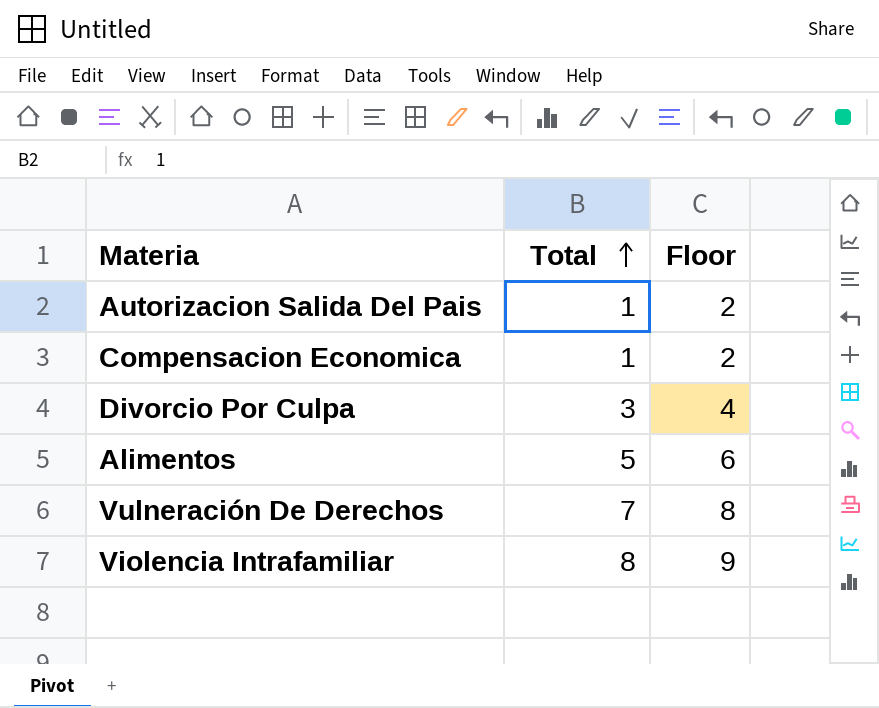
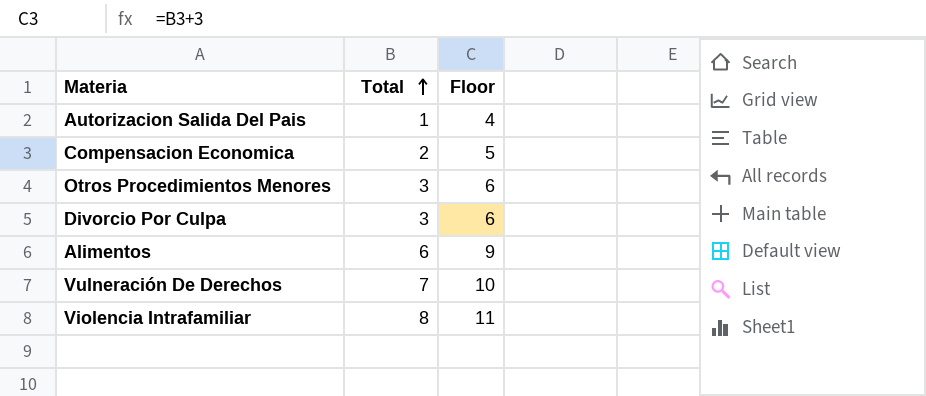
column Floor | formula: [Total] + 1 -> [Total] + 3
Compensacion Economica | Total: 1 -> 2
row Otros Procedimientos Menores: none -> 3 | 6
Alimentos | Total: 5 -> 6

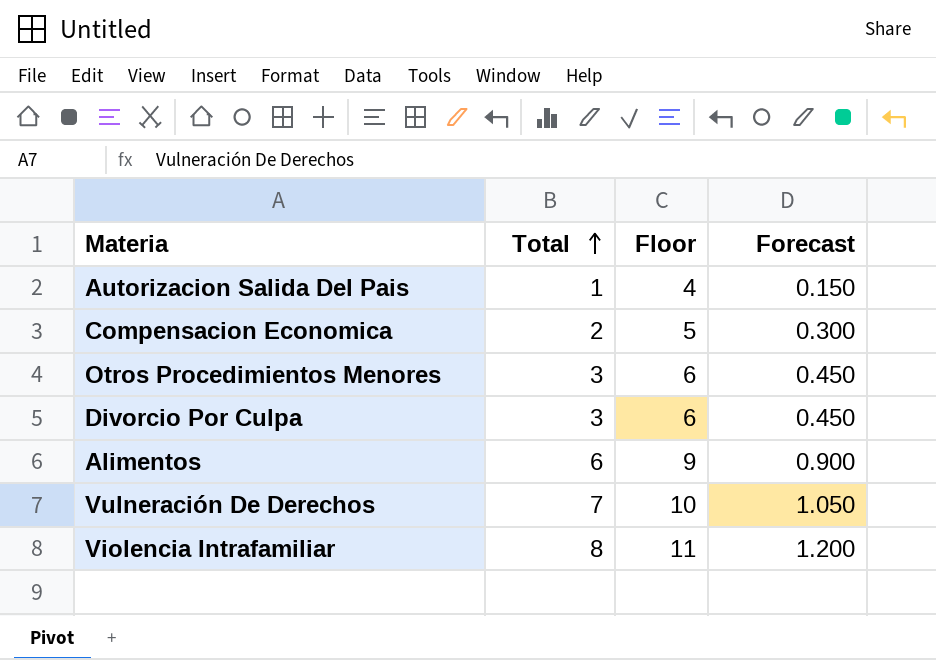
column Forecast | formula: none -> [Total] * 0.15

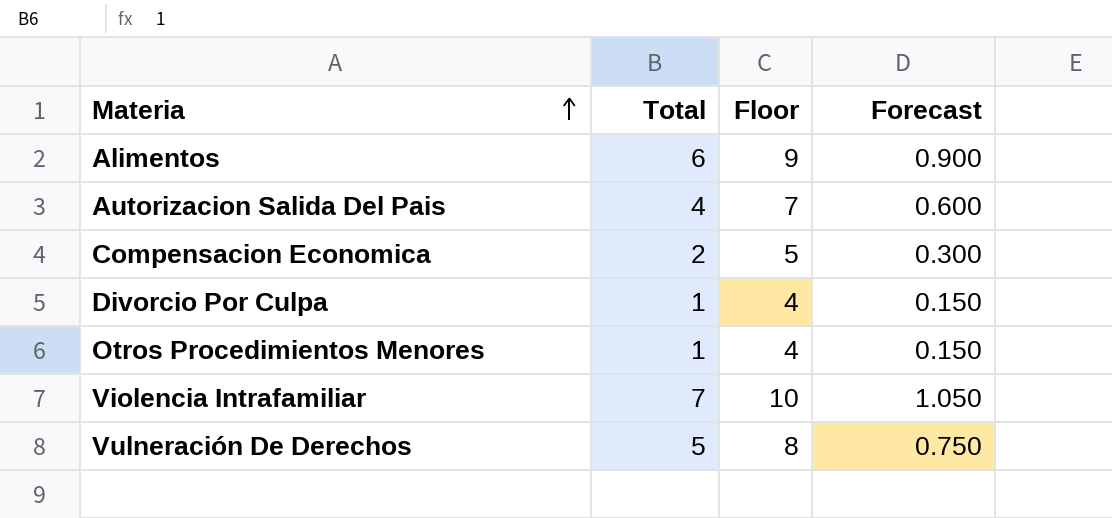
row order: Total ascending -> Materia ascending
Autorizacion Salida Del Pais | Total: 1 -> 4
Autorizacion Salida Del Pais | Floor: 4 -> 7
Autorizacion Salida Del Pais | Forecast: 0.150 -> 0.600
Divorcio Por Culpa | Total: 3 -> 1
Divorcio Por Culpa | Floor: 6 -> 4
Divorcio Por Culpa | Forecast: 0.450 -> 0.150
Otros Procedimientos Menores | Total: 3 -> 1
Otros Procedimientos Menores | Floor: 6 -> 4
Otros Procedimientos Menores | Forecast: 0.450 -> 0.150
Violencia Intrafamiliar | Total: 8 -> 7
Violencia Intrafamiliar | Floor: 11 -> 10
Violencia Intrafamiliar | Forecast: 1.200 -> 1.050
Vulneración De Derechos | Total: 7 -> 5
Vulneración De Derechos | Floor: 10 -> 8
Vulneración De Derechos | Forecast: 1.050 -> 0.750

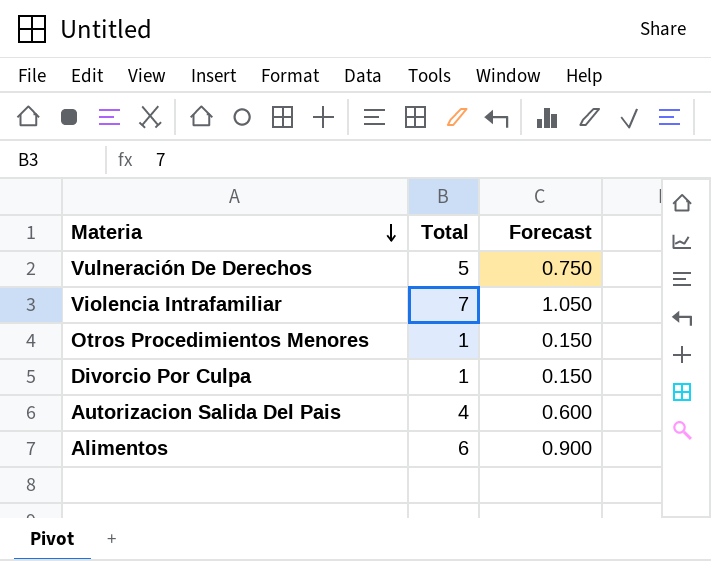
row order: Materia ascending -> Materia descending
column Floor | formula: [Total] + 3 -> none
row Compensacion Economica: 2 | 5 | 0.300 -> none

